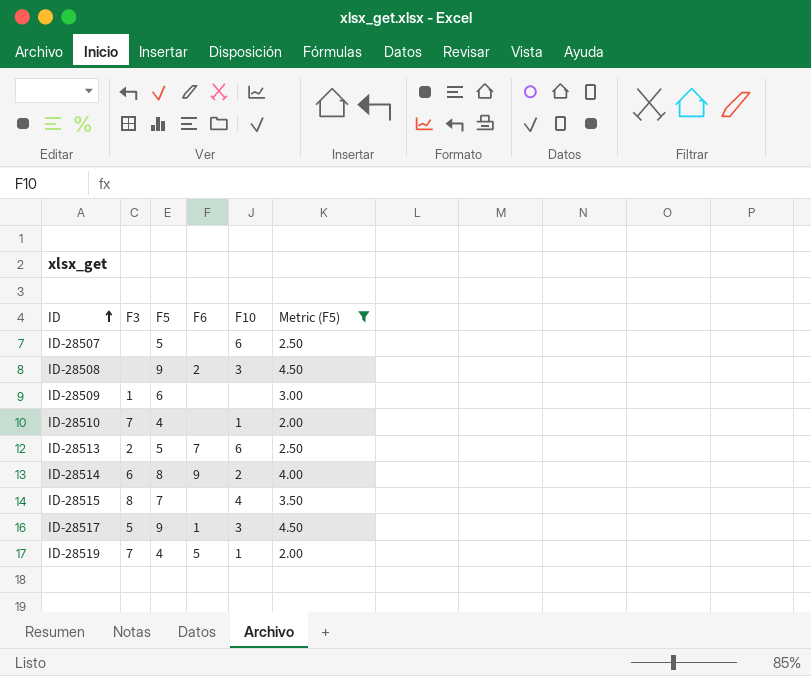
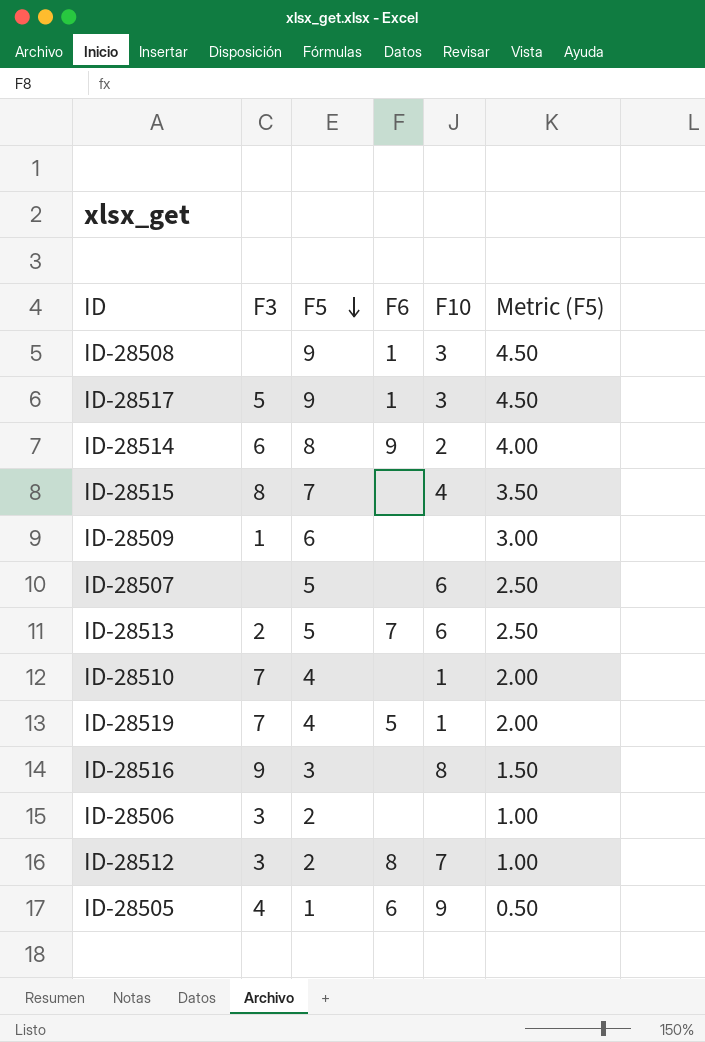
filter: Metric (F5) >= 2.00 -> none
row order: ID ascending -> F5 descending
ID-28508 | F6: 2 -> 1

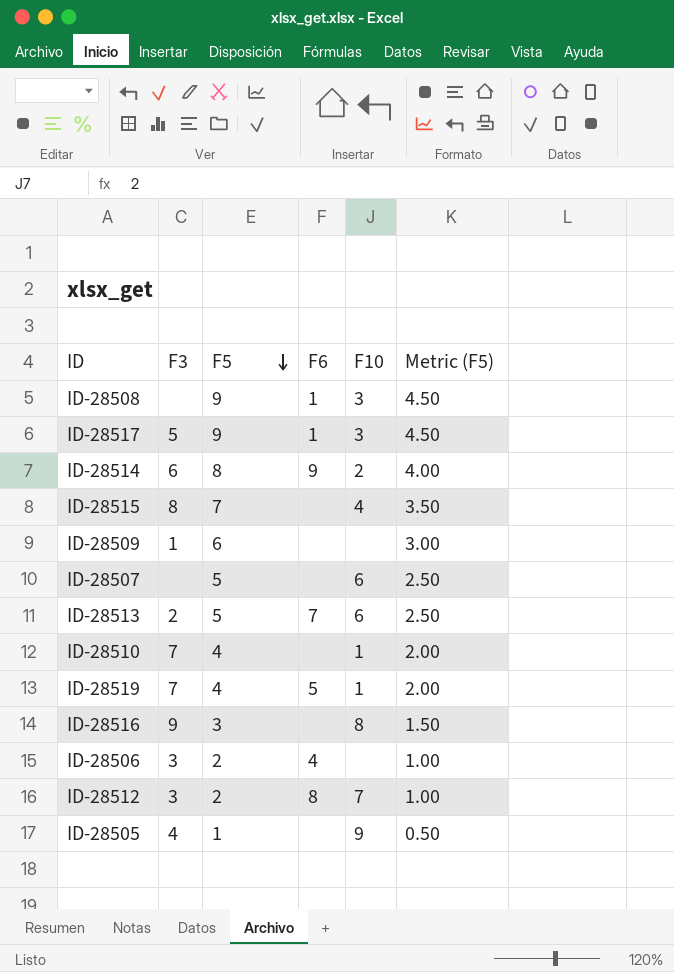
ID-28506 | F6: none -> 4
ID-28505 | F6: 6 -> none

